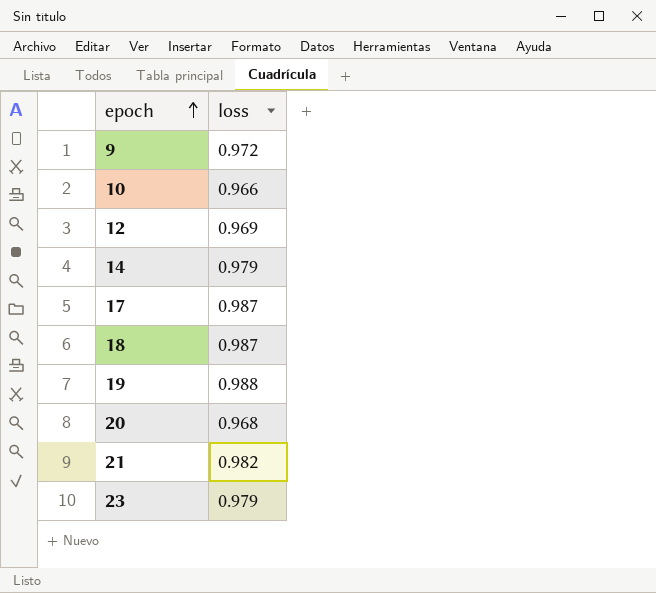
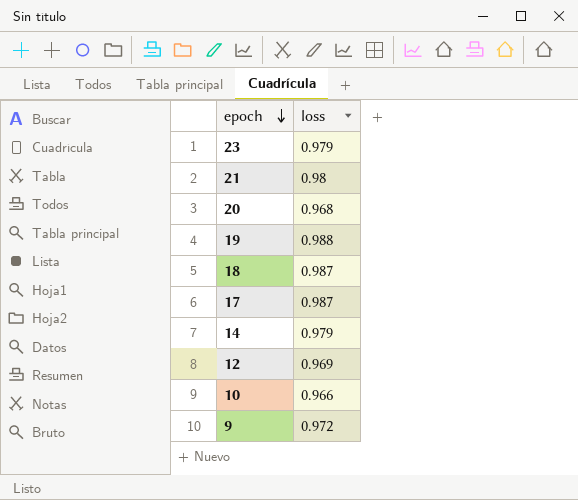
row order: epoch ascending -> epoch descending
21 | loss: 0.982 -> 0.98

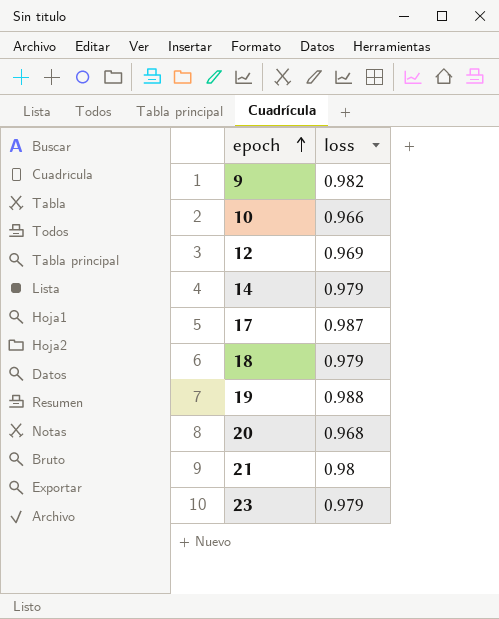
row order: epoch descending -> epoch ascending
9 | loss: 0.972 -> 0.982
18 | loss: 0.987 -> 0.979

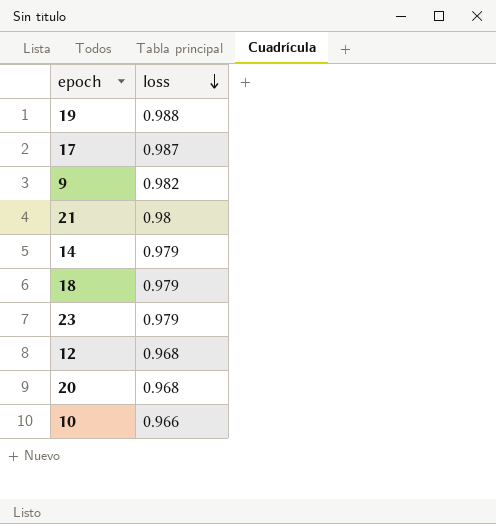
row order: epoch ascending -> loss descending
12 | loss: 0.969 -> 0.968

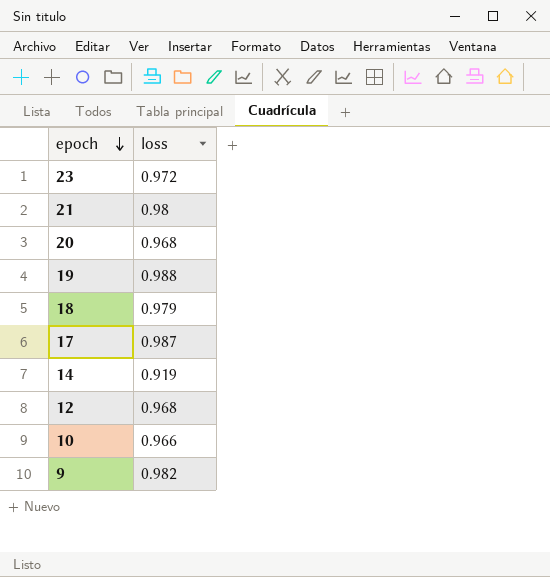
row order: loss descending -> epoch descending
23 | loss: 0.979 -> 0.972
14 | loss: 0.979 -> 0.919

